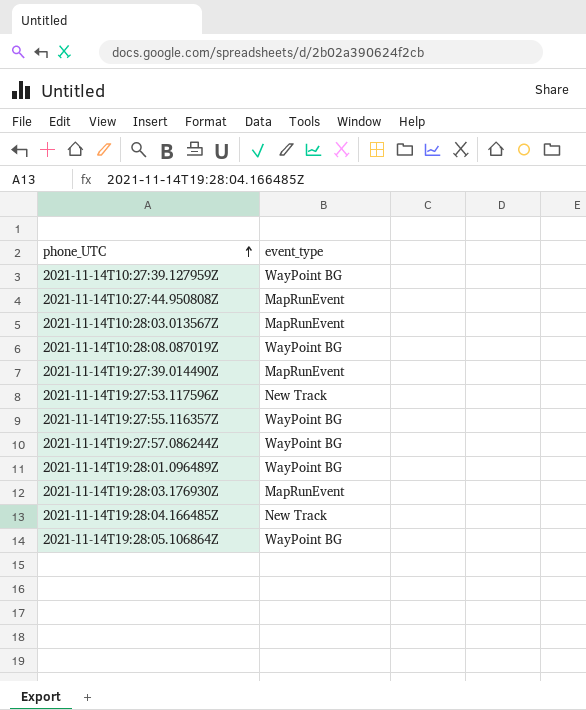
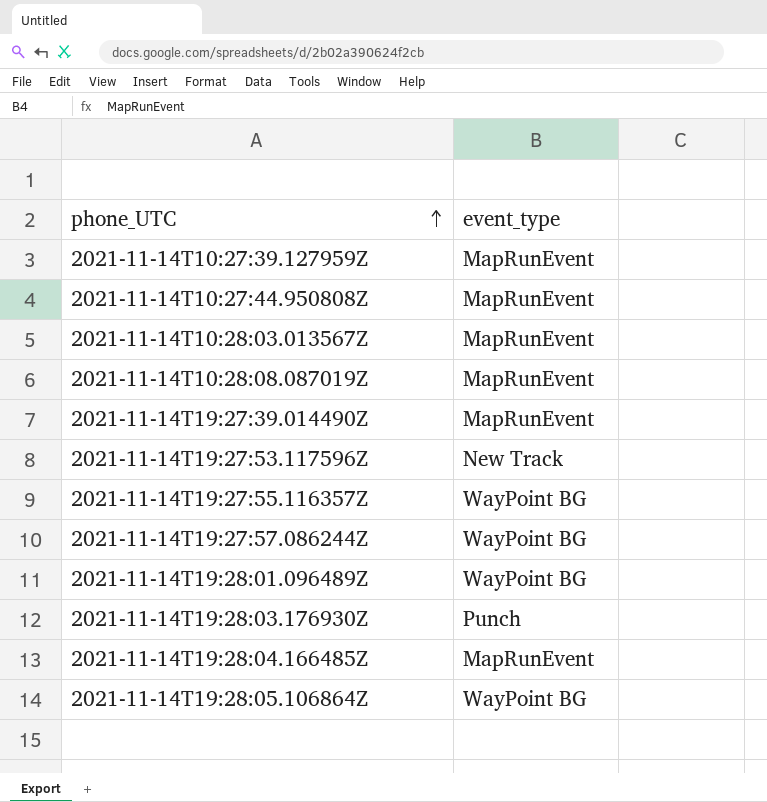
2021-11-14T10:27:39.127959Z | event_type: WayPoint BG -> MapRunEvent
2021-11-14T10:28:08.087019Z | event_type: WayPoint BG -> MapRunEvent
2021-11-14T19:28:03.176930Z | event_type: MapRunEvent -> Punch
2021-11-14T19:28:04.166485Z | event_type: New Track -> MapRunEvent

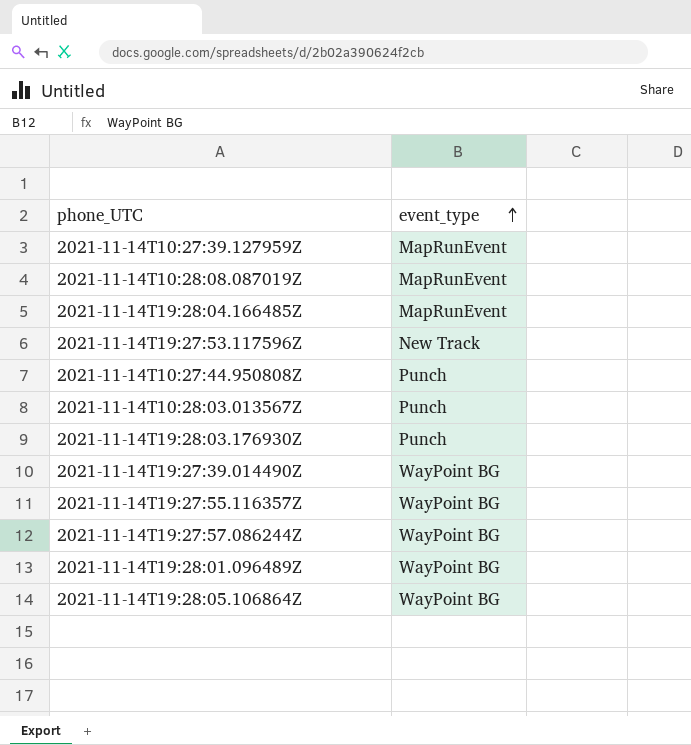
row order: phone_UTC ascending -> event_type ascending
2021-11-14T10:27:44.950808Z | event_type: MapRunEvent -> Punch
2021-11-14T10:28:03.013567Z | event_type: MapRunEvent -> Punch
2021-11-14T19:27:39.014490Z | event_type: MapRunEvent -> WayPoint BG

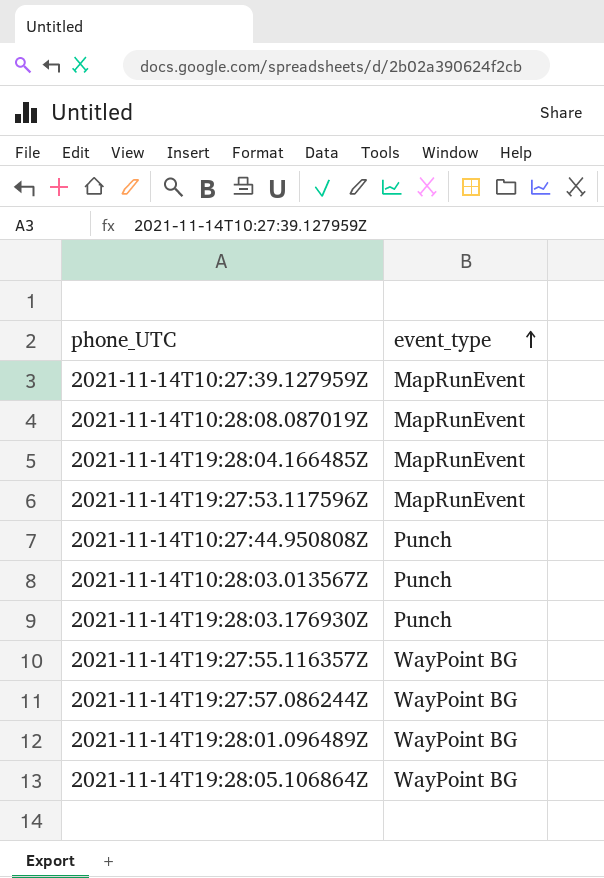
row 2021-11-14T19:27:39.014490Z: WayPoint BG -> none
2021-11-14T19:27:53.117596Z | event_type: New Track -> MapRunEvent

